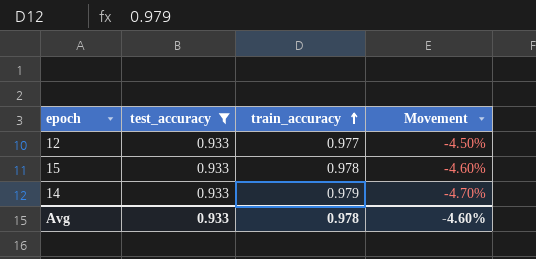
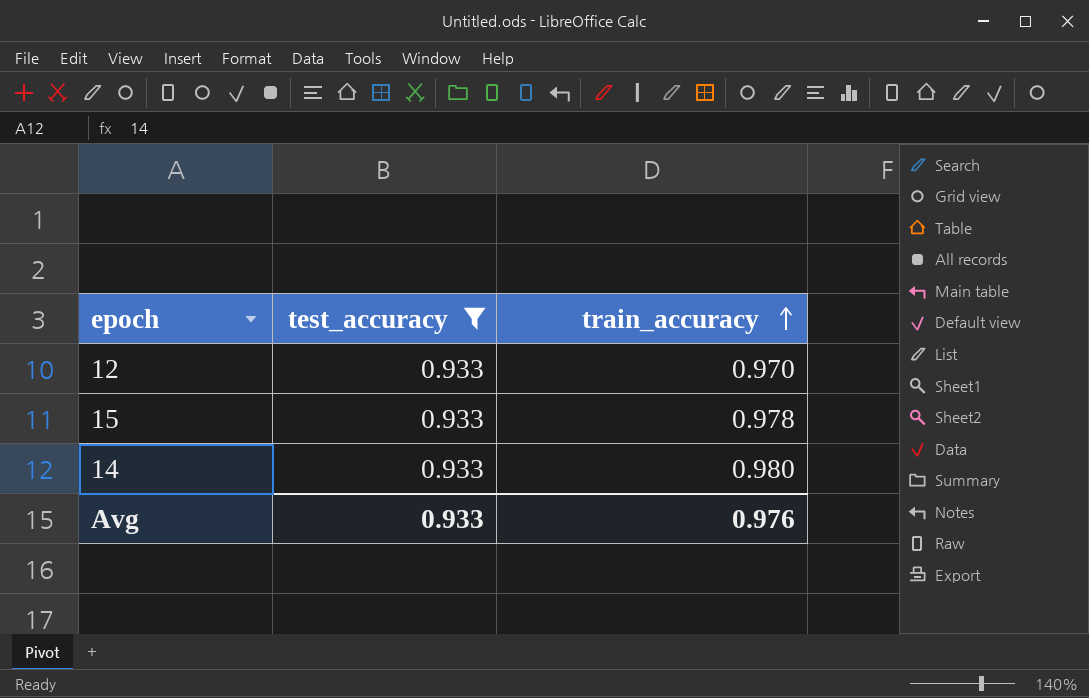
column Movement | formula: ([test_accuracy] - [train_accuracy]) / [train_accuracy] -> none
12 | train_accuracy: 0.977 -> 0.970
14 | train_accuracy: 0.979 -> 0.980
Avg | train_accuracy: 0.978 -> 0.976

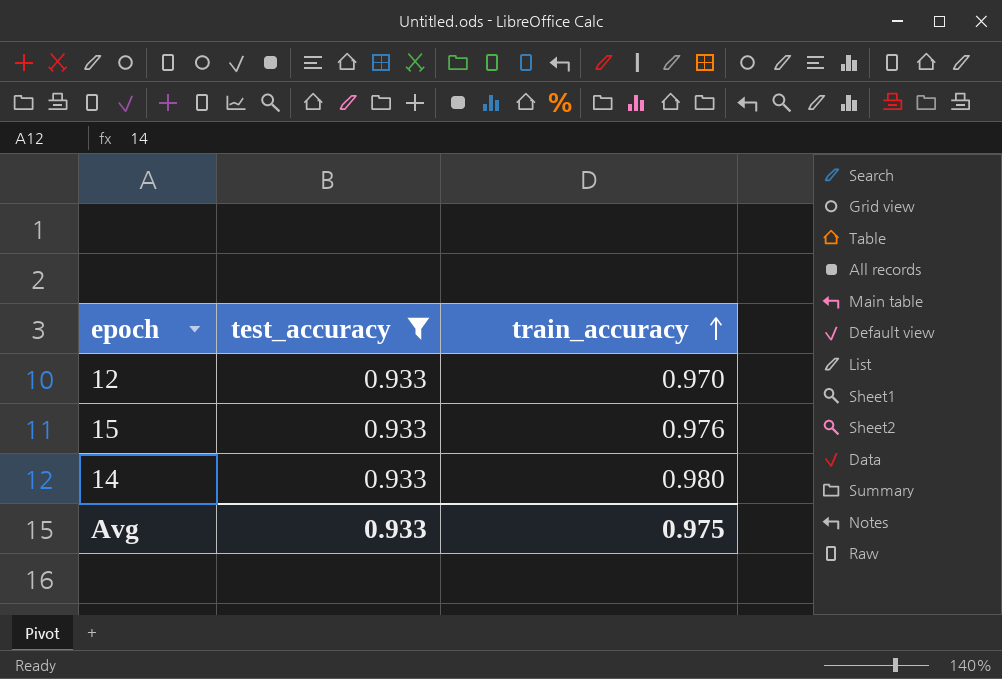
15 | train_accuracy: 0.978 -> 0.976
Avg | train_accuracy: 0.976 -> 0.975

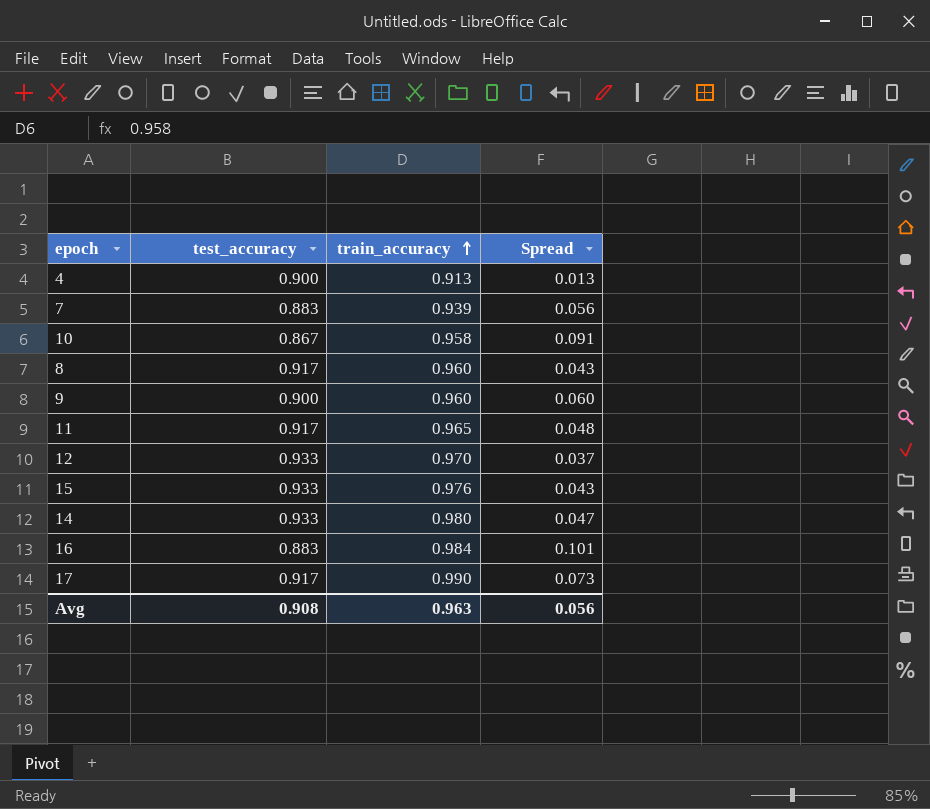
filter: test_accuracy = 0.933 -> none
column Spread | formula: none -> [train_accuracy] - [test_accuracy]
Avg | test_accuracy: 0.933 -> 0.908
Avg | train_accuracy: 0.975 -> 0.963

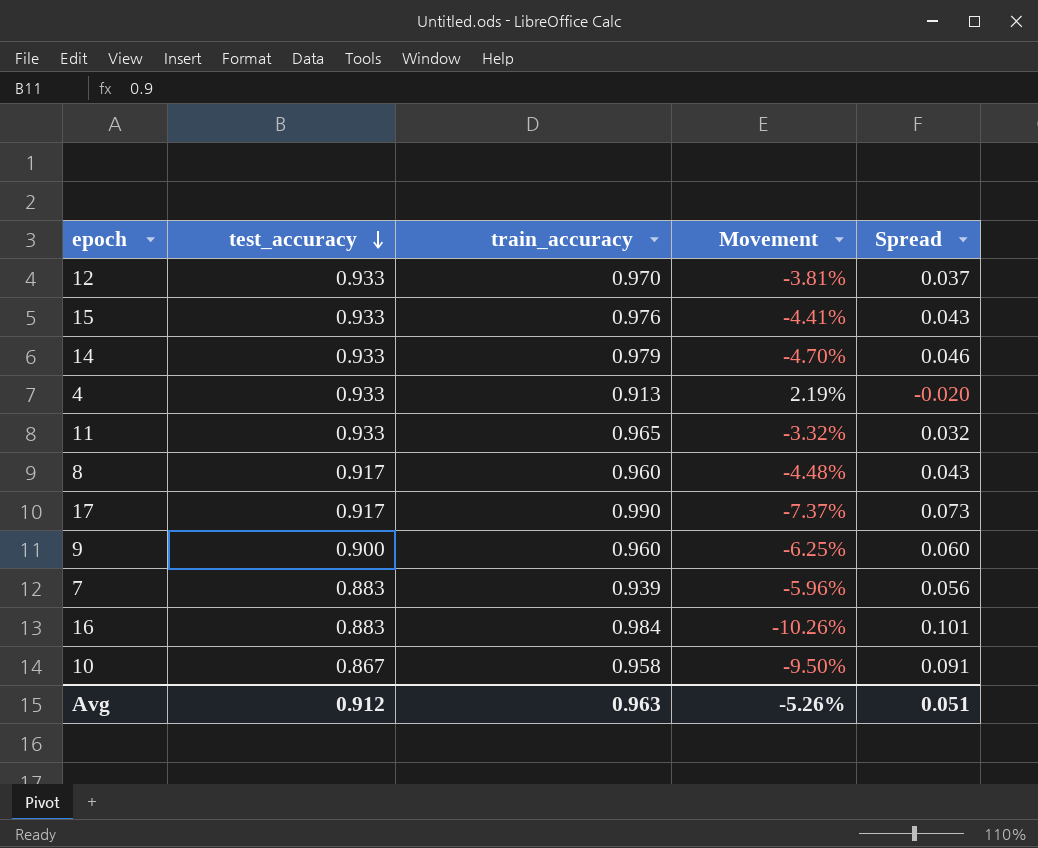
row order: train_accuracy ascending -> test_accuracy descending
column Movement | formula: none -> ([test_accuracy] - [train_accuracy]) / [train_accuracy]
14 | train_accuracy: 0.980 -> 0.979
14 | Spread: 0.047 -> 0.046
4 | test_accuracy: 0.900 -> 0.933
4 | Spread: 0.013 -> -0.020
11 | test_accuracy: 0.917 -> 0.933
11 | Spread: 0.048 -> 0.032
Avg | test_accuracy: 0.908 -> 0.912
Avg | Spread: 0.056 -> 0.051

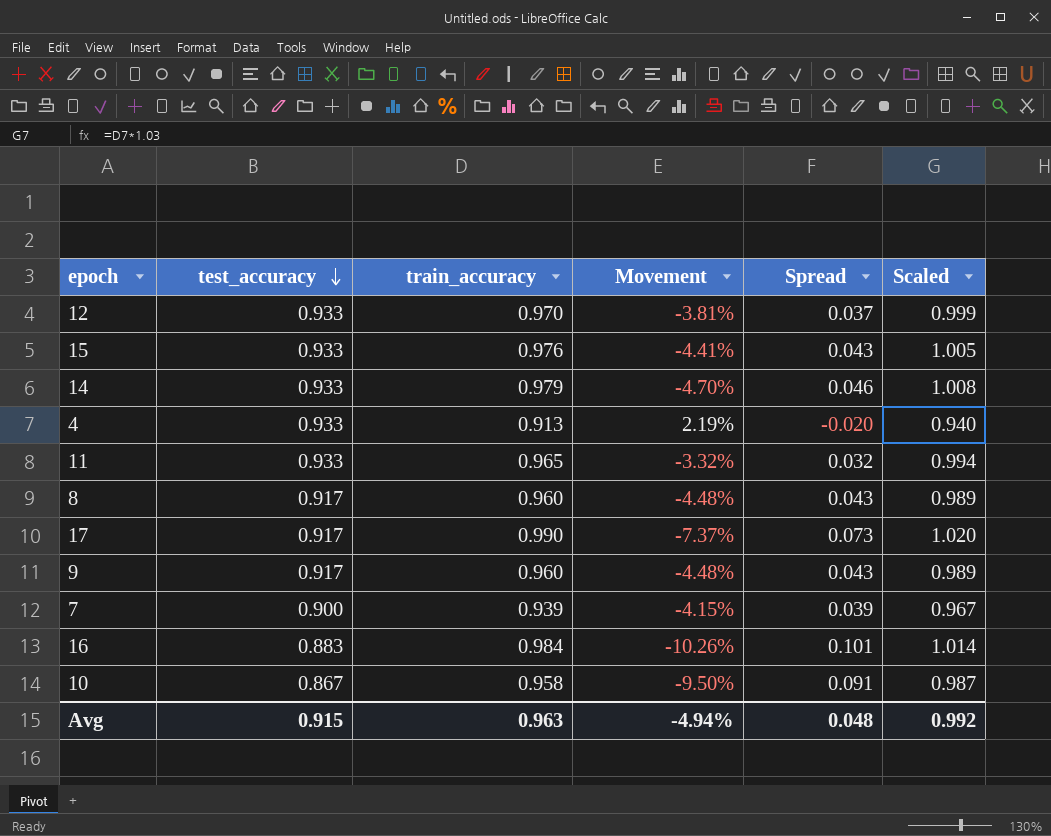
column Scaled | formula: none -> [train_accuracy] * 1.03
9 | test_accuracy: 0.900 -> 0.917
9 | Movement: -6.25% -> -4.48%
9 | Spread: 0.060 -> 0.043
7 | test_accuracy: 0.883 -> 0.900
7 | Movement: -5.96% -> -4.15%
7 | Spread: 0.056 -> 0.039
Avg | test_accuracy: 0.912 -> 0.915
Avg | Movement: -5.26% -> -4.94%
Avg | Spread: 0.051 -> 0.048

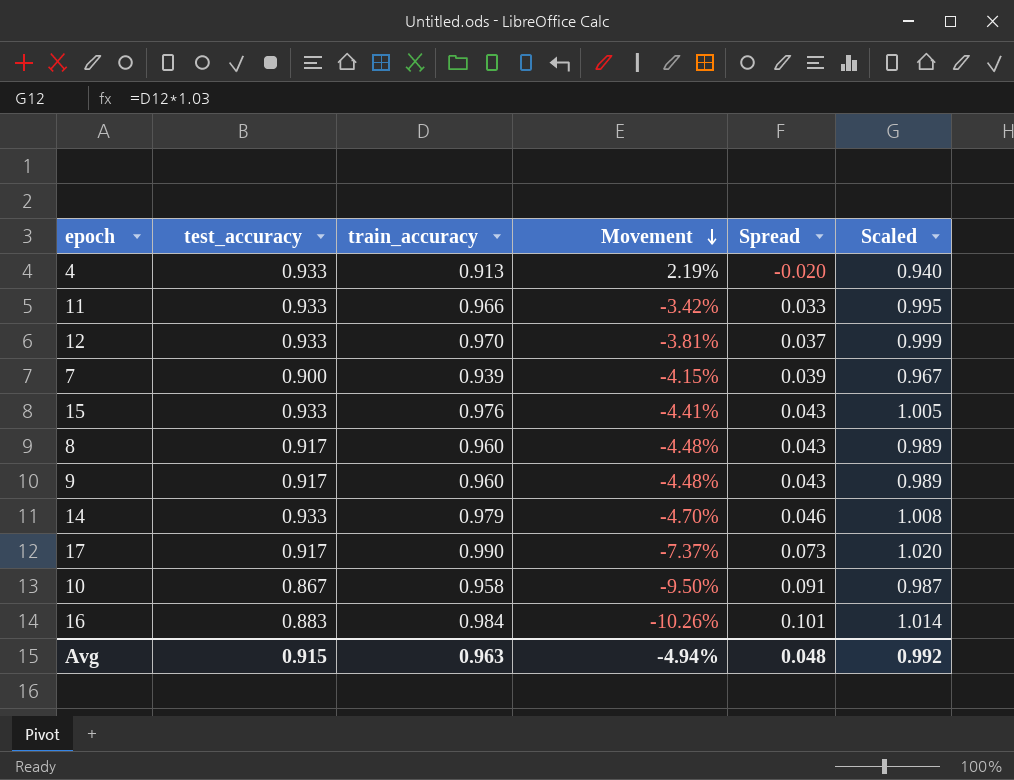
row order: test_accuracy descending -> Movement descending
11 | train_accuracy: 0.965 -> 0.966
11 | Movement: -3.32% -> -3.42%
11 | Spread: 0.032 -> 0.033
11 | Scaled: 0.994 -> 0.995

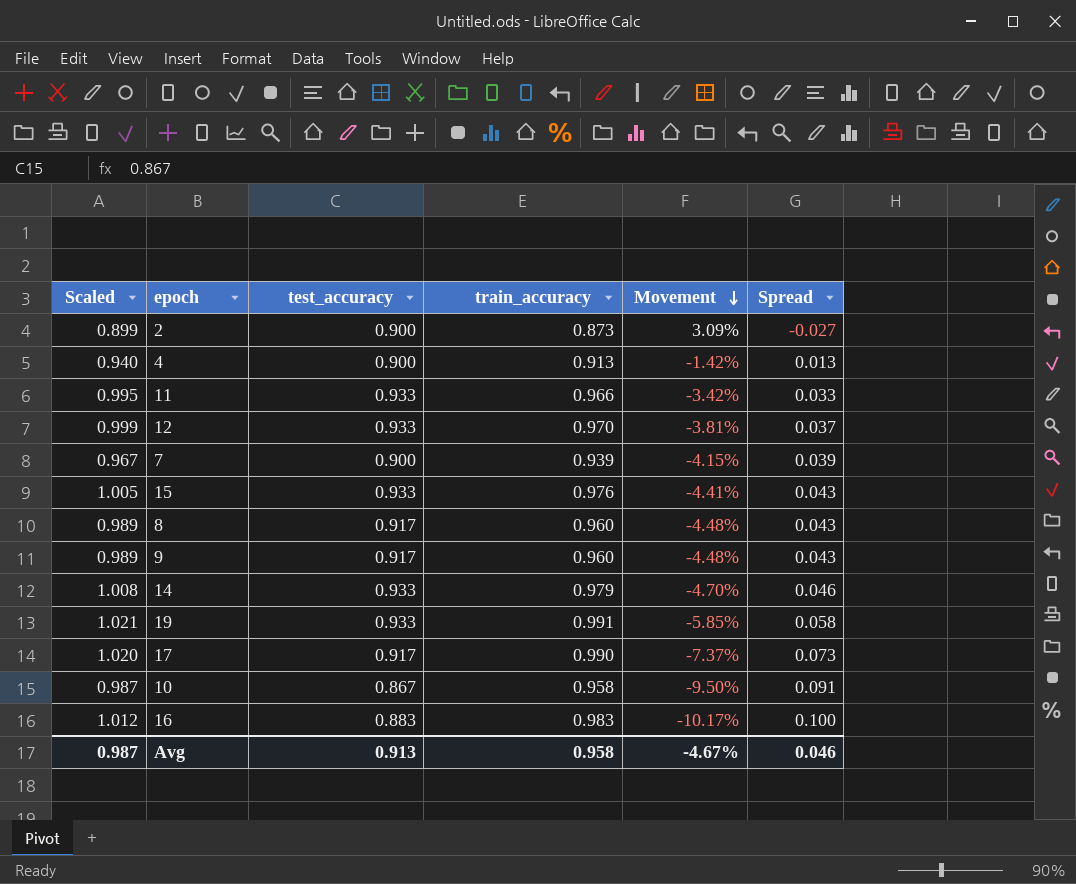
column Scaled | position: 6 -> 1
row 2: none -> 0.899 | 0.900 | 0.873 | 3.09% | -0.027
4 | test_accuracy: 0.933 -> 0.900
4 | Movement: 2.19% -> -1.42%
4 | Spread: -0.020 -> 0.013
row 19: none -> 1.021 | 0.933 | 0.991 | -5.85% | 0.058
16 | Scaled: 1.014 -> 1.012
16 | train_accuracy: 0.984 -> 0.983
16 | Movement: -10.26% -> -10.17%
16 | Spread: 0.101 -> 0.100
Avg | Scaled: 0.992 -> 0.987
Avg | test_accuracy: 0.915 -> 0.913
Avg | train_accuracy: 0.963 -> 0.958
Avg | Movement: -4.94% -> -4.67%
Avg | Spread: 0.048 -> 0.046

